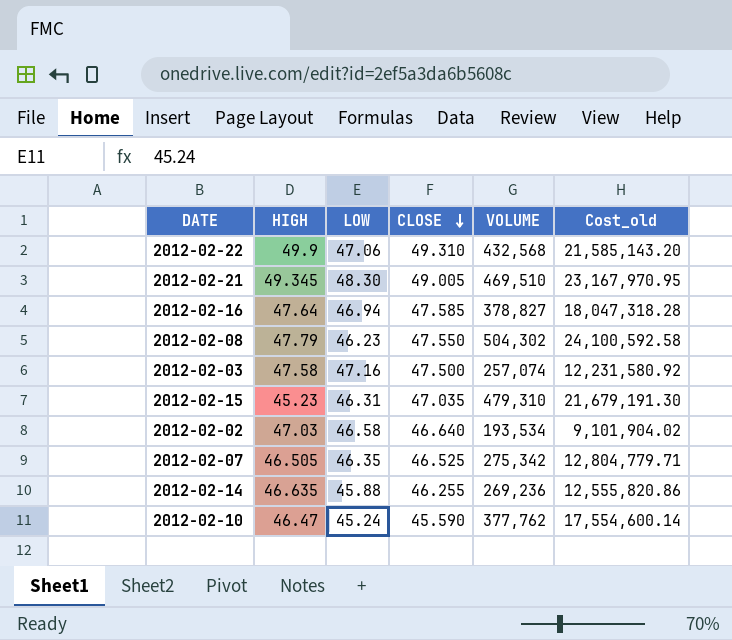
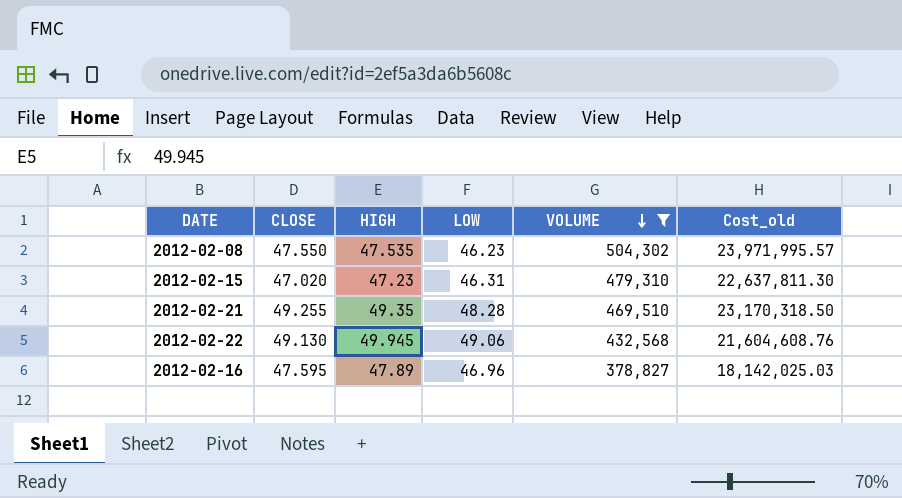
filter: none -> VOLUME >= 378,827
row order: CLOSE descending -> VOLUME descending
column CLOSE | position: 4 -> 2
2012-02-08 | HIGH: 47.79 -> 47.535
2012-02-08 | Cost_old: 24,100,592.58 -> 23,971,995.57
2012-02-15 | CLOSE: 47.035 -> 47.020
2012-02-15 | HIGH: 45.23 -> 47.23
2012-02-15 | Cost_old: 21,679,191.30 -> 22,637,811.30
2012-02-21 | CLOSE: 49.005 -> 49.255
2012-02-21 | HIGH: 49.345 -> 49.35
2012-02-21 | LOW: 48.30 -> 48.28
2012-02-21 | Cost_old: 23,167,970.95 -> 23,170,318.50
2012-02-22 | CLOSE: 49.310 -> 49.130
2012-02-22 | HIGH: 49.9 -> 49.945
2012-02-22 | LOW: 47.06 -> 49.06
2012-02-22 | Cost_old: 21,585,143.20 -> 21,604,608.76
2012-02-16 | CLOSE: 47.585 -> 47.595
2012-02-16 | HIGH: 47.64 -> 47.89
2012-02-16 | LOW: 46.94 -> 46.96
2012-02-16 | Cost_old: 18,047,318.28 -> 18,142,025.03

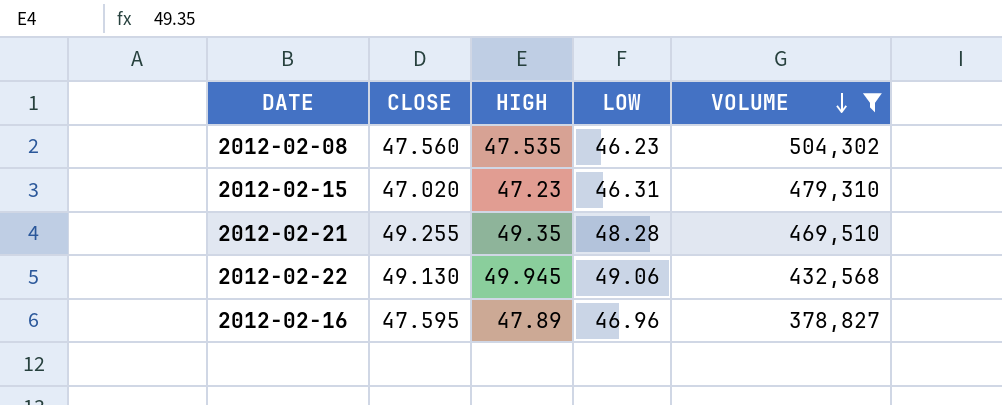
column Cost_old | formula: [HIGH] * [VOLUME] -> none
2012-02-08 | CLOSE: 47.550 -> 47.560

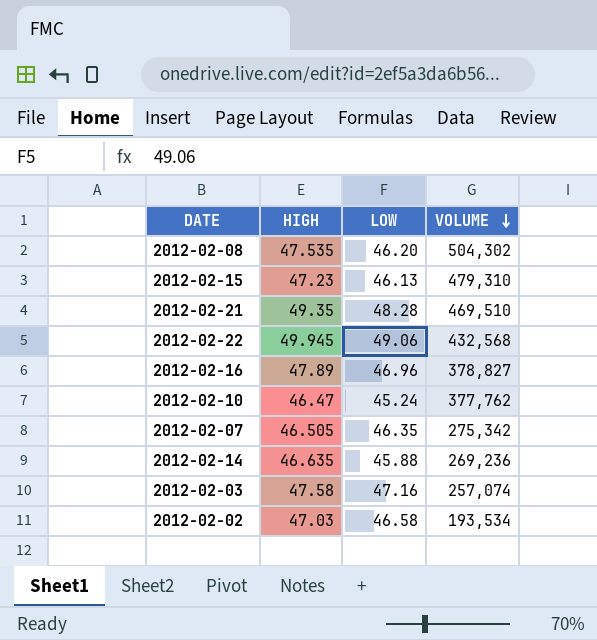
filter: VOLUME >= 378,827 -> none
column CLOSE | position: 2 -> none
2012-02-08 | LOW: 46.23 -> 46.20
2012-02-15 | LOW: 46.31 -> 46.13

